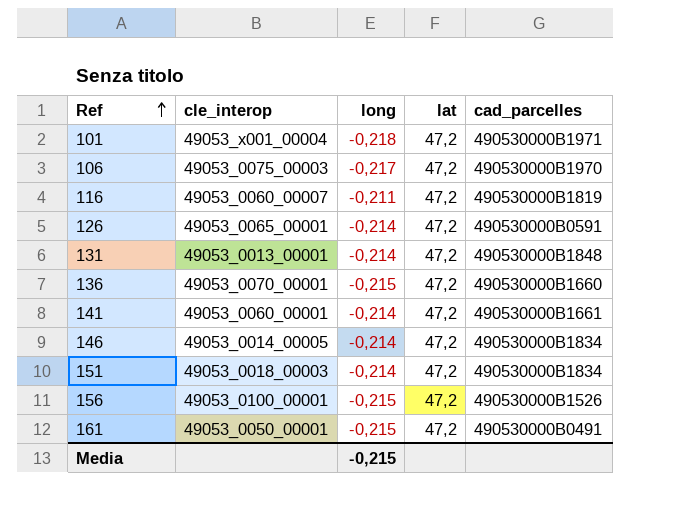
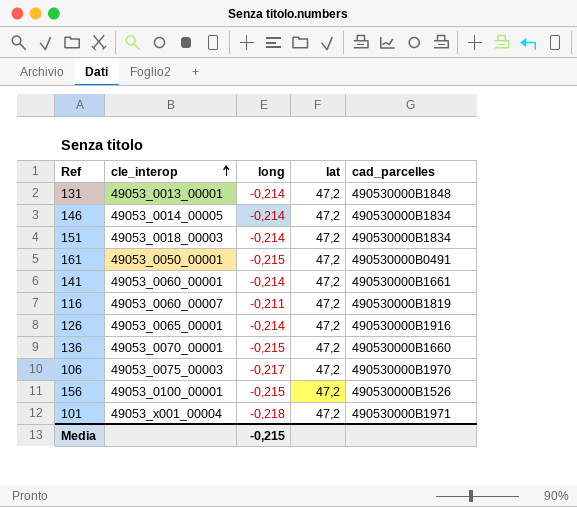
row order: Ref ascending -> cle_interop ascending
126 | cad_parcelles: 490530000B0591 -> 490530000B1916

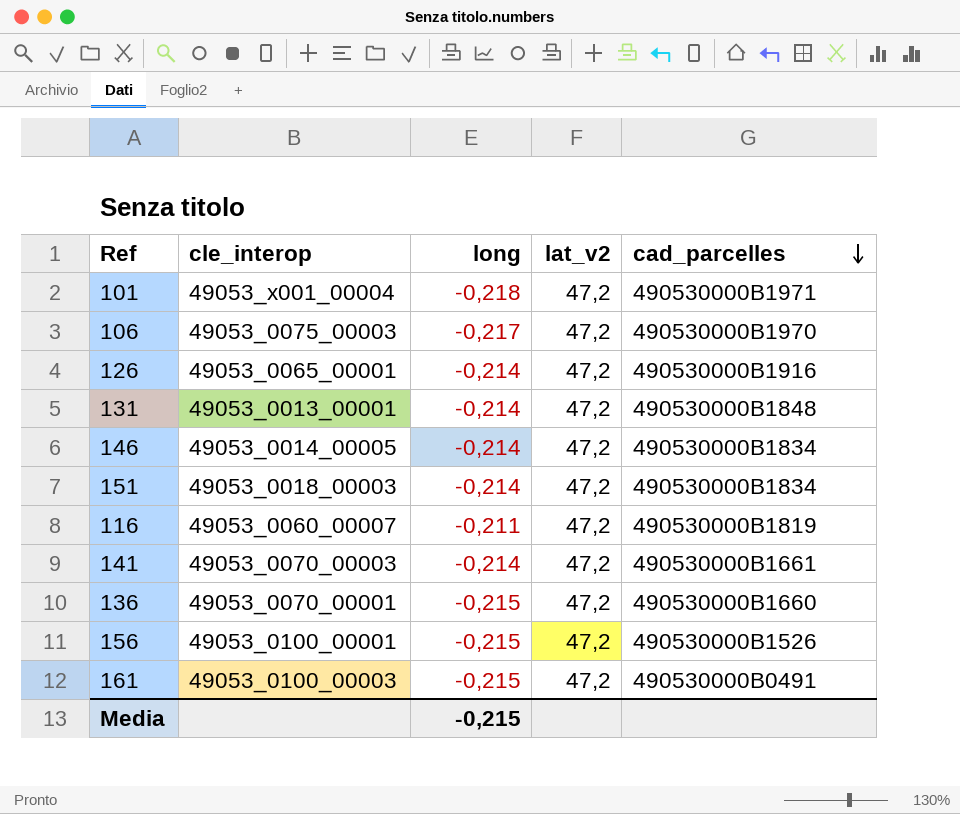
row order: cle_interop ascending -> cad_parcelles descending
column name: lat -> lat_v2
141 | cle_interop: 49053_0060_00001 -> 49053_0070_00003
161 | cle_interop: 49053_0050_00001 -> 49053_0100_00003

